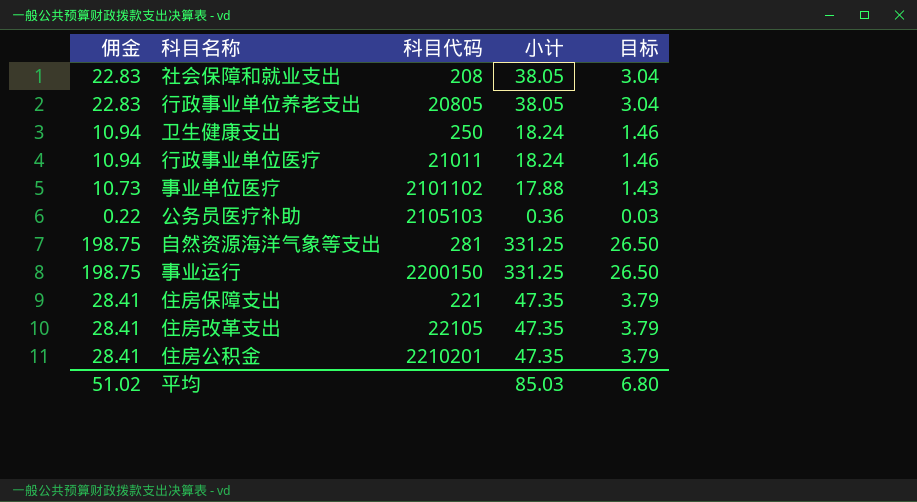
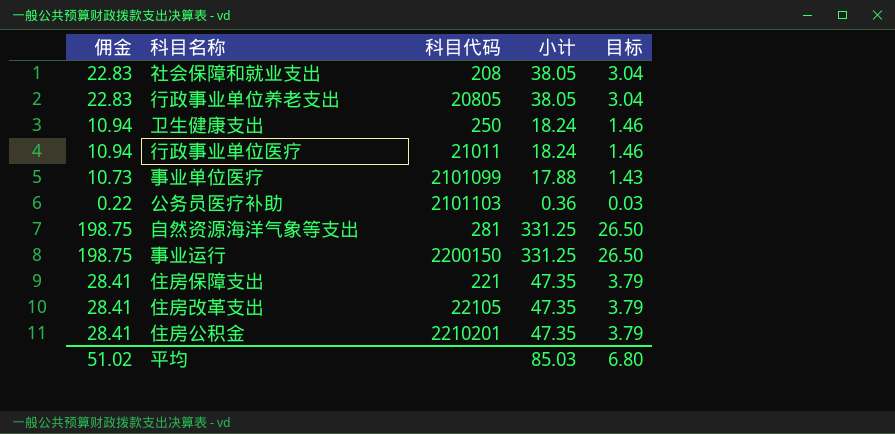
事业单位医疗 | 科目代码: 2101102 -> 2101099
公务员医疗补助 | 科目代码: 2105103 -> 2101103

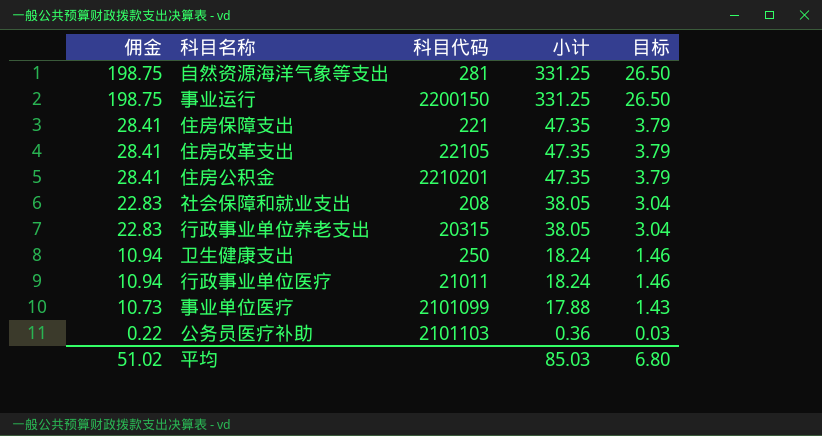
row order: none -> 佣金 descending
行政事业单位养老支出 | 科目代码: 20805 -> 20315

